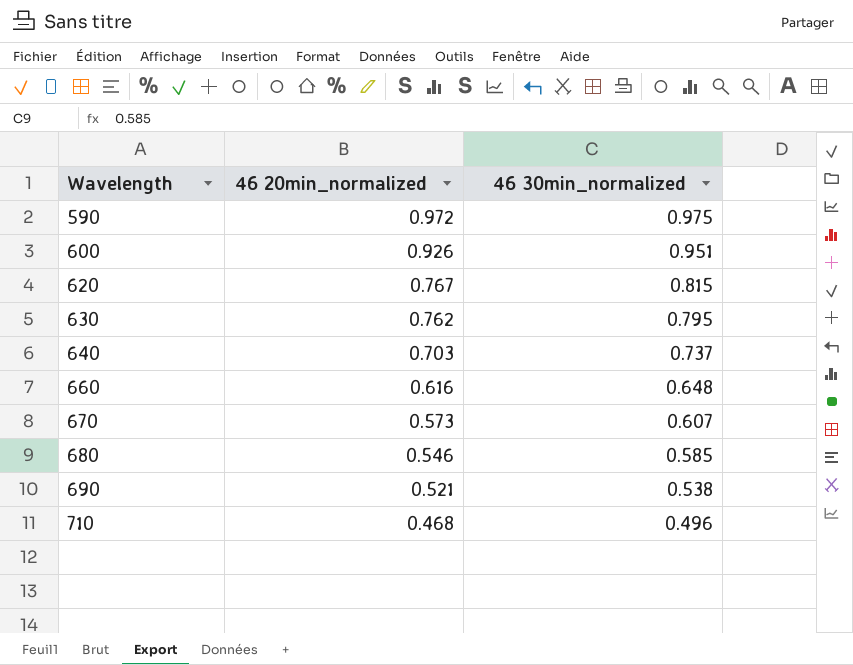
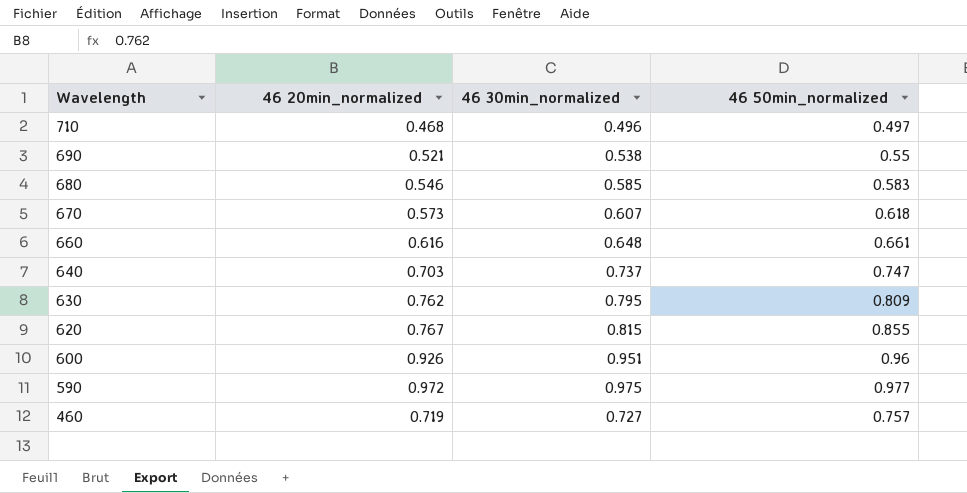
row order: Wavelength ascending -> Wavelength descending
column 46 50min_normalized | position: none -> 4
row 460: none -> 0.719 | 0.727 | 0.757

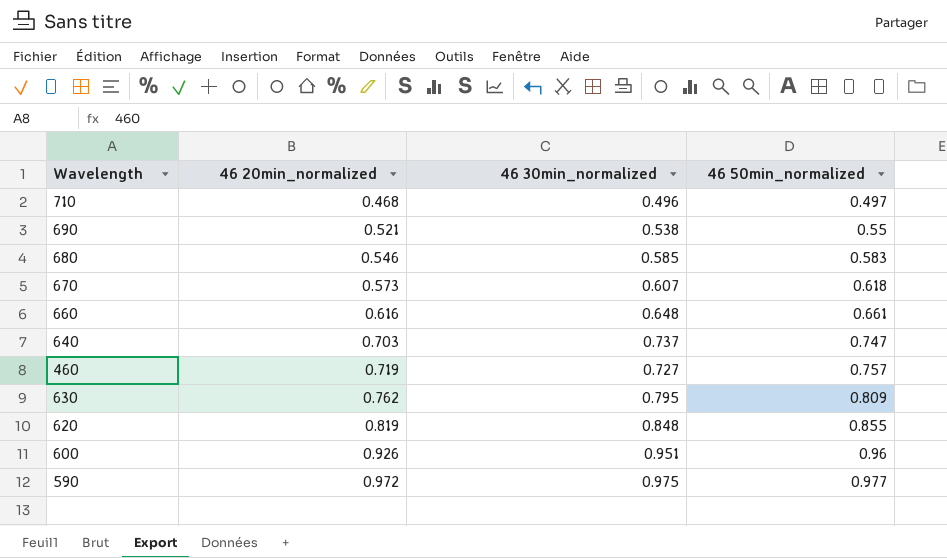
row order: Wavelength descending -> 46 20min_normalized ascending
620 | 46 20min_normalized: 0.767 -> 0.819
620 | 46 30min_normalized: 0.815 -> 0.848

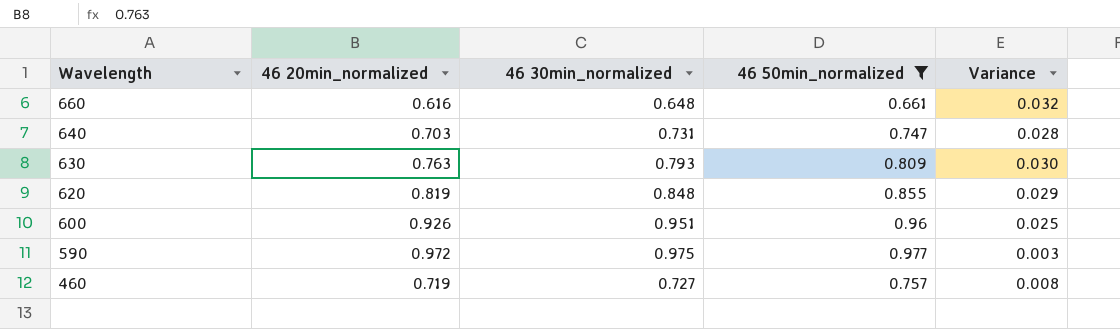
filter: none -> 46 50min_normalized >= 0.661
row order: 46 20min_normalized ascending -> Wavelength descending
column Variance | formula: none -> [46 30min_normalized] - [46 20min_normalized]
640 | 46 30min_normalized: 0.737 -> 0.731
630 | 46 20min_normalized: 0.762 -> 0.763
630 | 46 30min_normalized: 0.795 -> 0.793

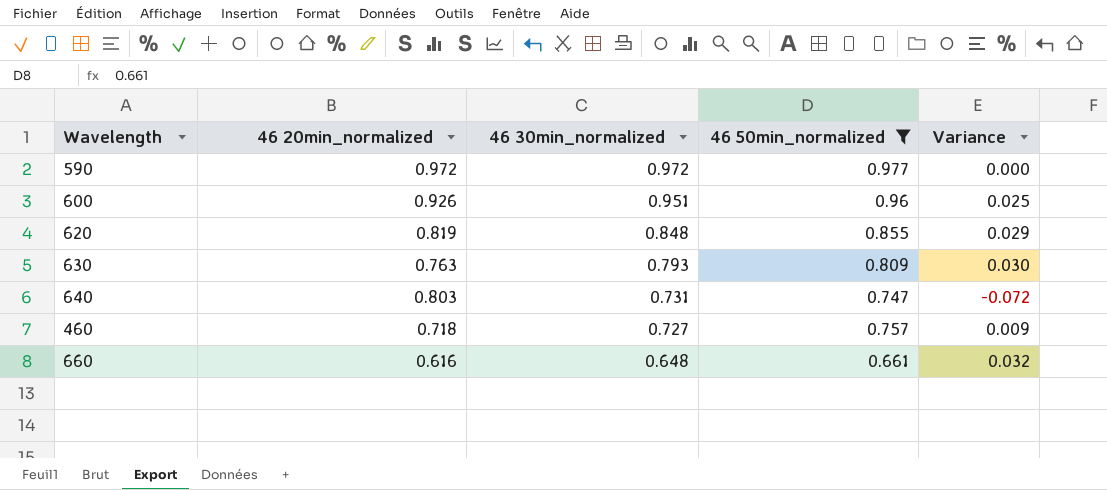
row order: Wavelength descending -> 46 30min_normalized descending
590 | 46 30min_normalized: 0.975 -> 0.972
590 | Variance: 0.003 -> 0.000
640 | 46 20min_normalized: 0.703 -> 0.803
640 | Variance: 0.028 -> -0.072
460 | 46 20min_normalized: 0.719 -> 0.718
460 | Variance: 0.008 -> 0.009

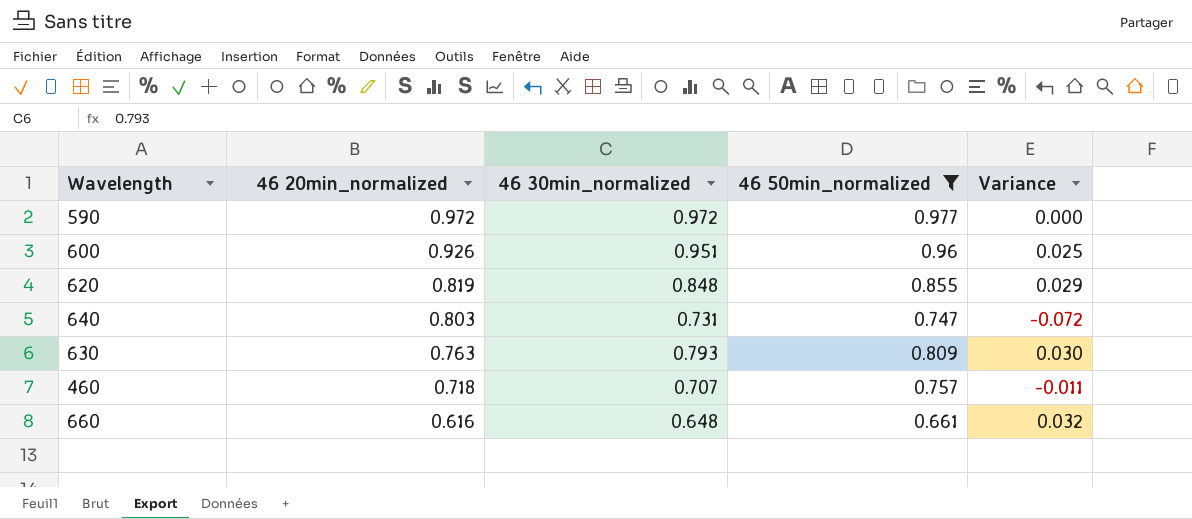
row order: 46 30min_normalized descending -> 46 20min_normalized descending
460 | 46 30min_normalized: 0.727 -> 0.707
460 | Variance: 0.009 -> -0.011

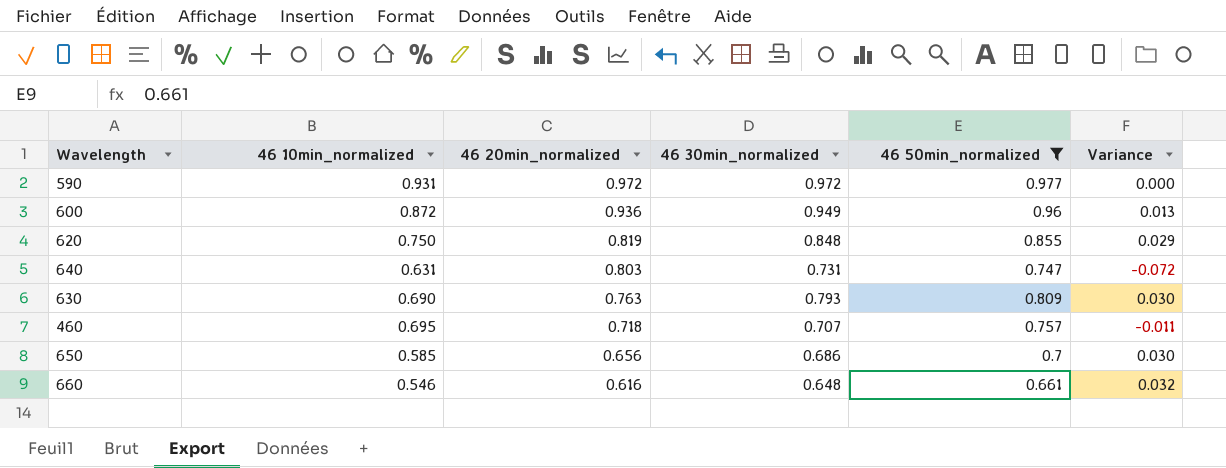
column 46 10min_normalized | position: none -> 2
600 | 46 20min_normalized: 0.926 -> 0.936
600 | 46 30min_normalized: 0.951 -> 0.949
600 | Variance: 0.025 -> 0.013
row 650: none -> 0.585 | 0.656 | 0.686 | 0.7 | 0.030

